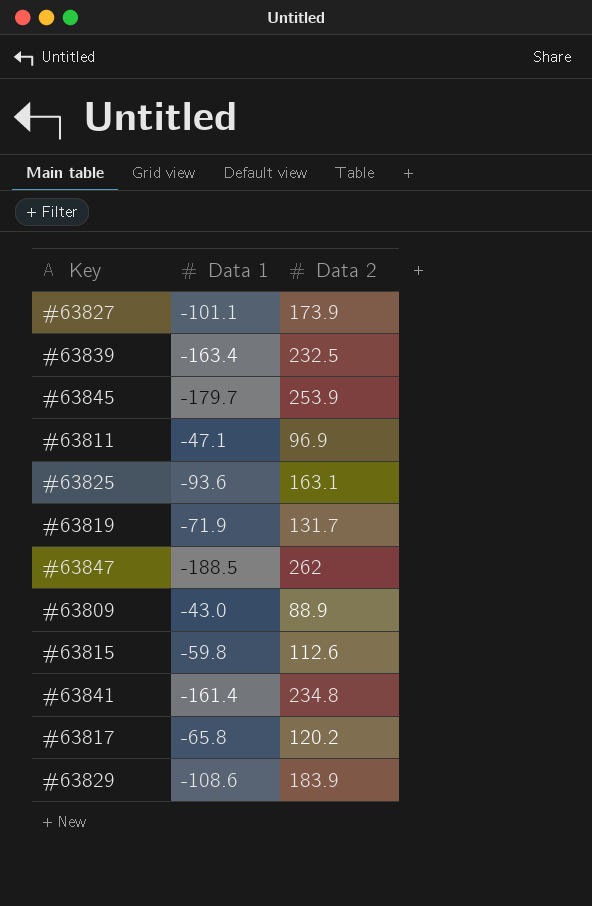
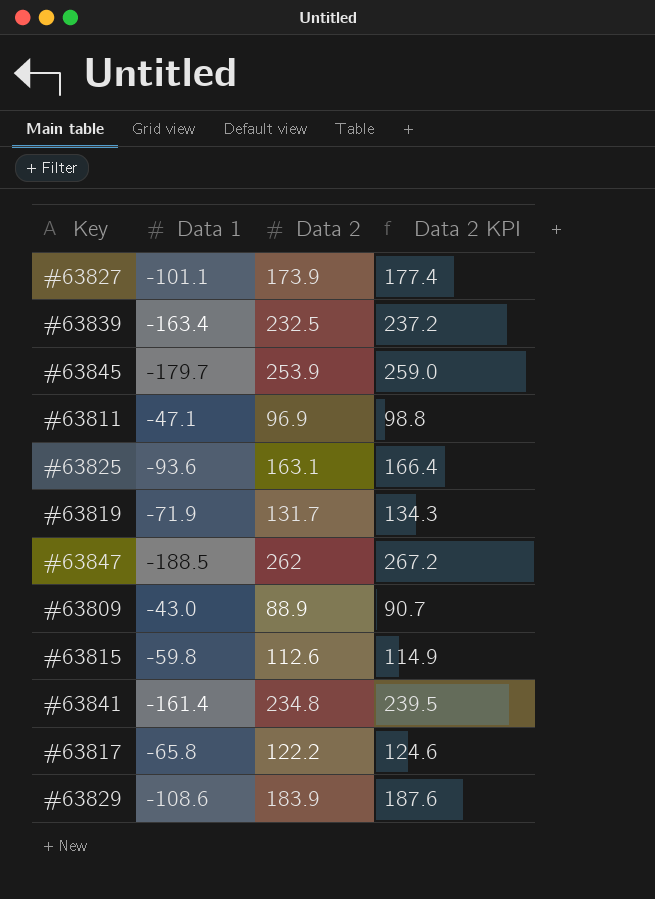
column Data 2 KPI | formula: none -> [Data 2] * 1.02
#63817 | Data 2: 120.2 -> 122.2

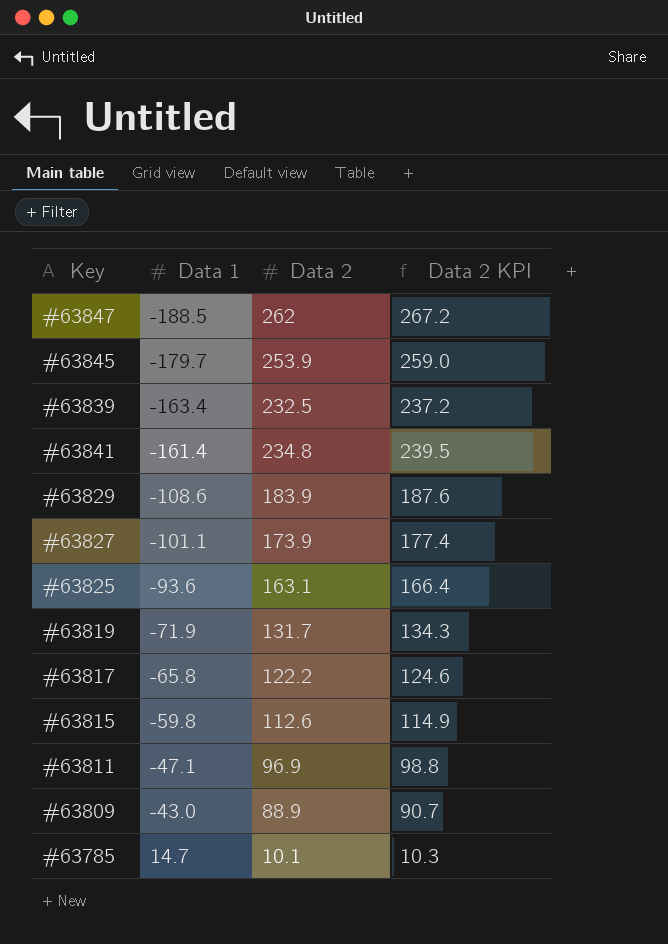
row order: none -> Data 1 ascending
row #63785: none -> 14.7 | 10.1 | 10.3

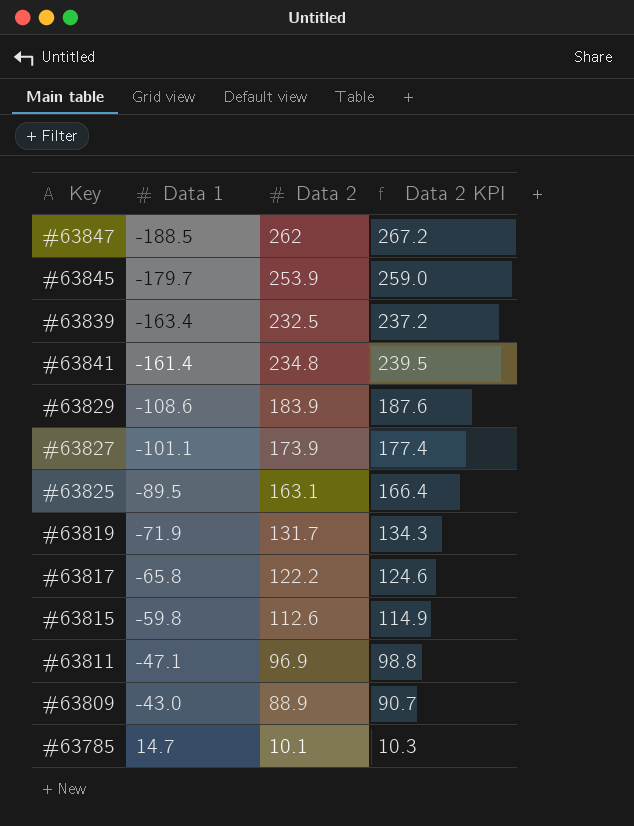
#63825 | Data 1: -93.6 -> -89.5

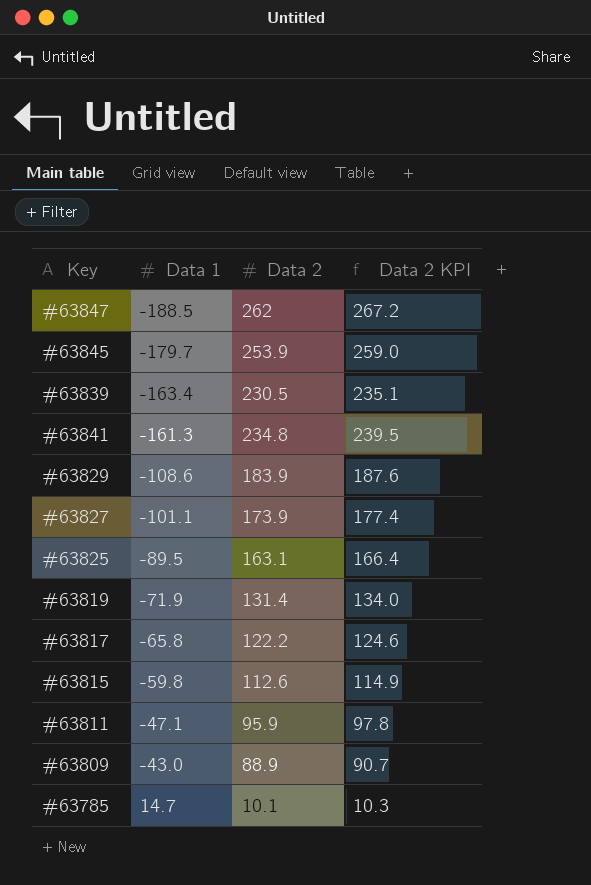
#63839 | Data 2: 232.5 -> 230.5
#63839 | Data 2 KPI: 237.2 -> 235.1
#63841 | Data 1: -161.4 -> -161.3
#63819 | Data 2: 131.7 -> 131.4
#63819 | Data 2 KPI: 134.3 -> 134.0
#63811 | Data 2: 96.9 -> 95.9
#63811 | Data 2 KPI: 98.8 -> 97.8

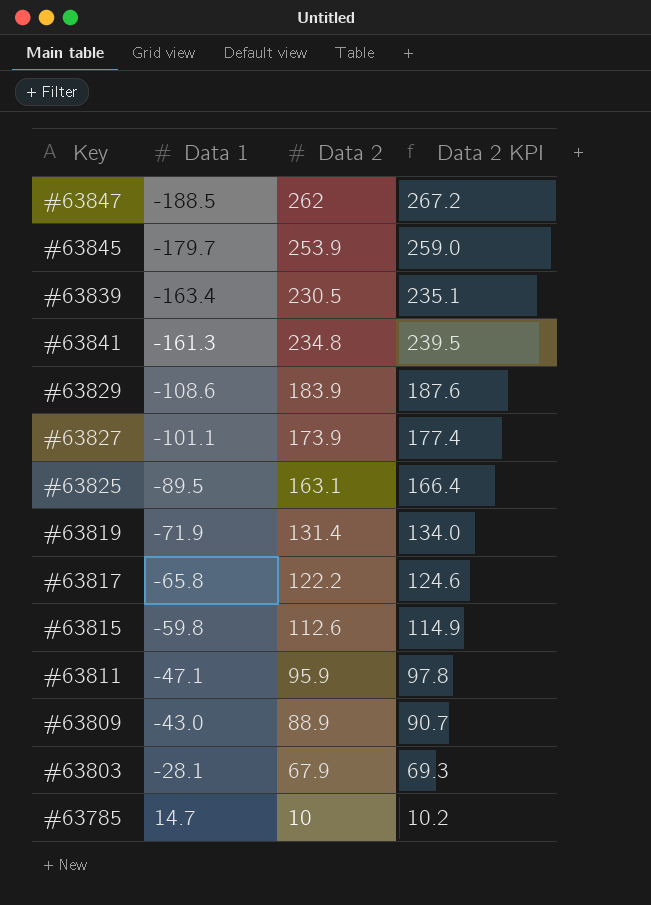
row #63803: none -> -28.1 | 67.9 | 69.3
#63785 | Data 2: 10.1 -> 10
#63785 | Data 2 KPI: 10.3 -> 10.2

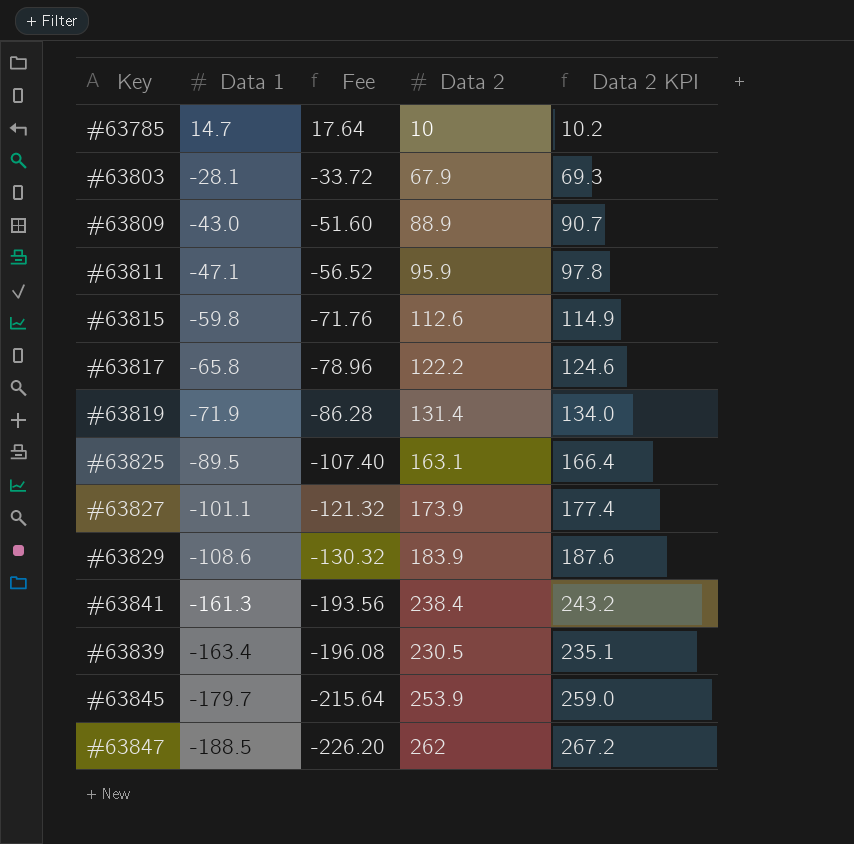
row order: Data 1 ascending -> Data 1 descending
column Fee | formula: none -> [Data 1] * 1.2
#63841 | Data 2: 234.8 -> 238.4
#63841 | Data 2 KPI: 239.5 -> 243.2

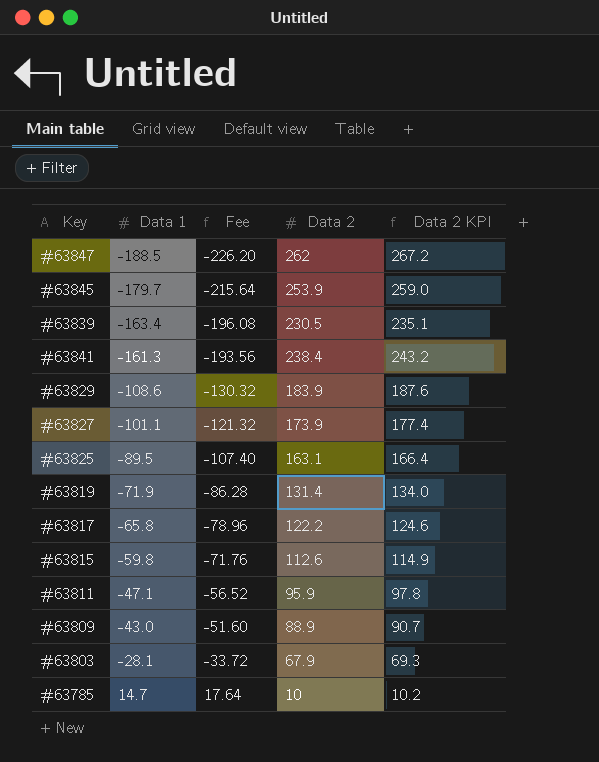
row order: Data 1 descending -> Data 1 ascending

